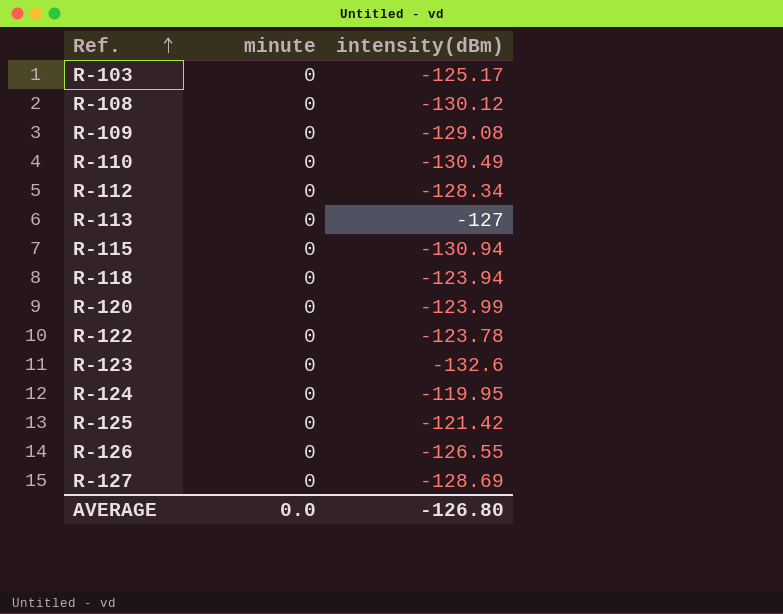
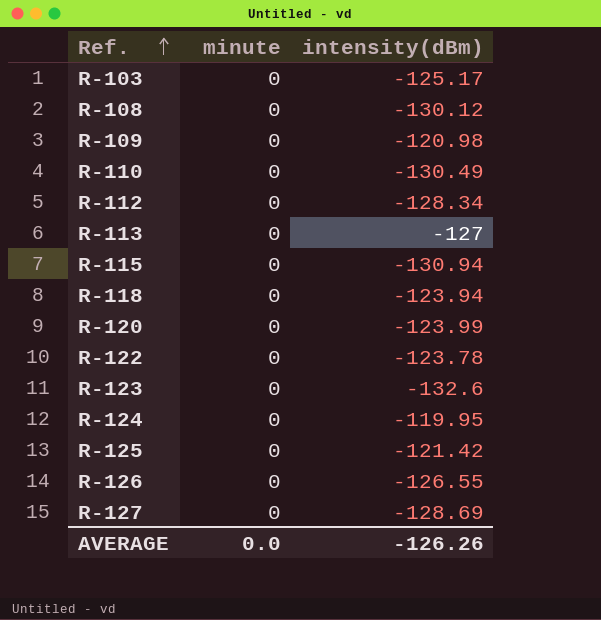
R-109 | intensity(dBm): -129.08 -> -120.98
AVERAGE | intensity(dBm): -126.80 -> -126.26

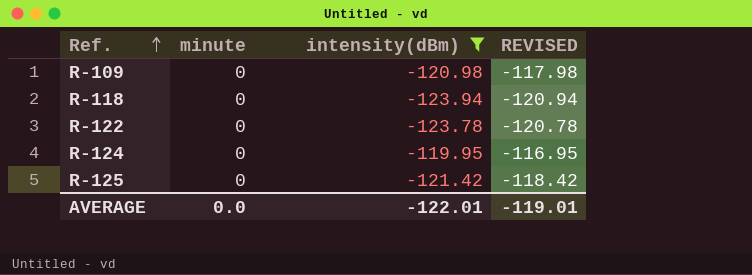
filter: none -> intensity(dBm) >= -123.94
column REVISED | formula: none -> [intensity(dBm)] + 3
AVERAGE | intensity(dBm): -126.26 -> -122.01

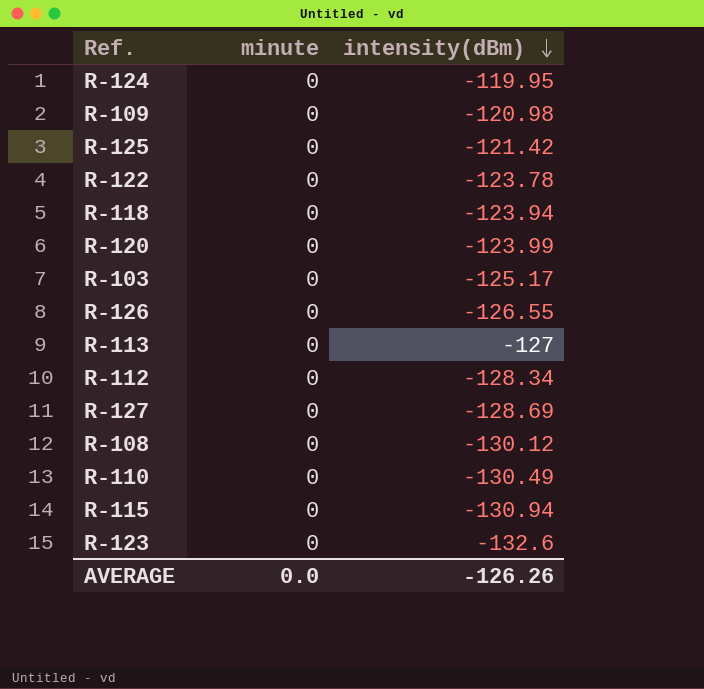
filter: intensity(dBm) >= -123.94 -> none
row order: Ref. ascending -> intensity(dBm) descending
column REVISED | formula: [intensity(dBm)] + 3 -> none
AVERAGE | intensity(dBm): -122.01 -> -126.26

